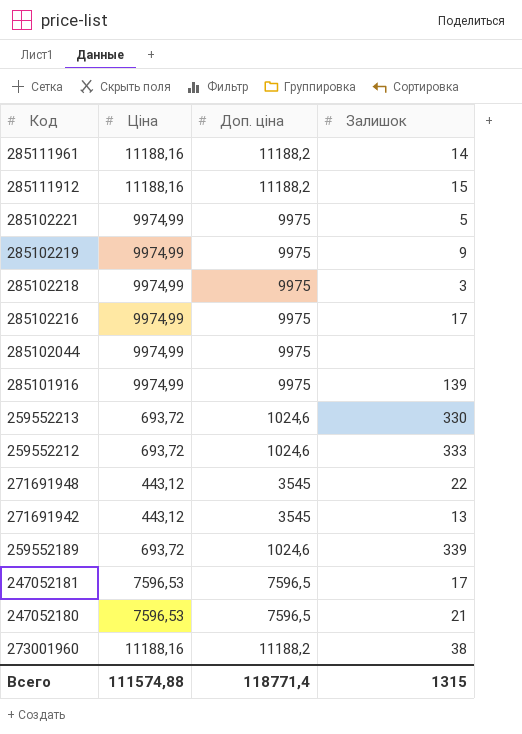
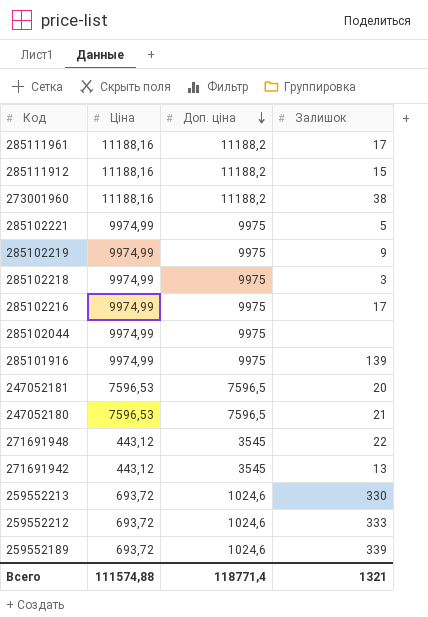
row order: none -> Доп. ціна descending
285111961 | Залишок: 14 -> 17
247052181 | Залишок: 17 -> 20
Всего | Залишок: 1315 -> 1321

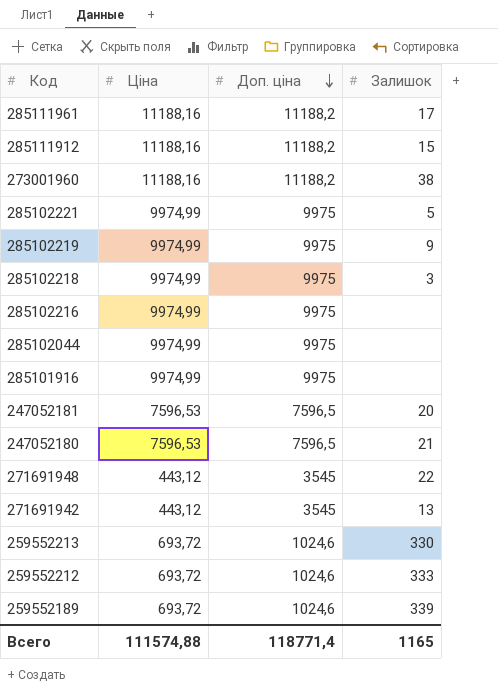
285102216 | Залишок: 17 -> none
285101916 | Залишок: 139 -> none
Всего | Залишок: 1321 -> 1165

